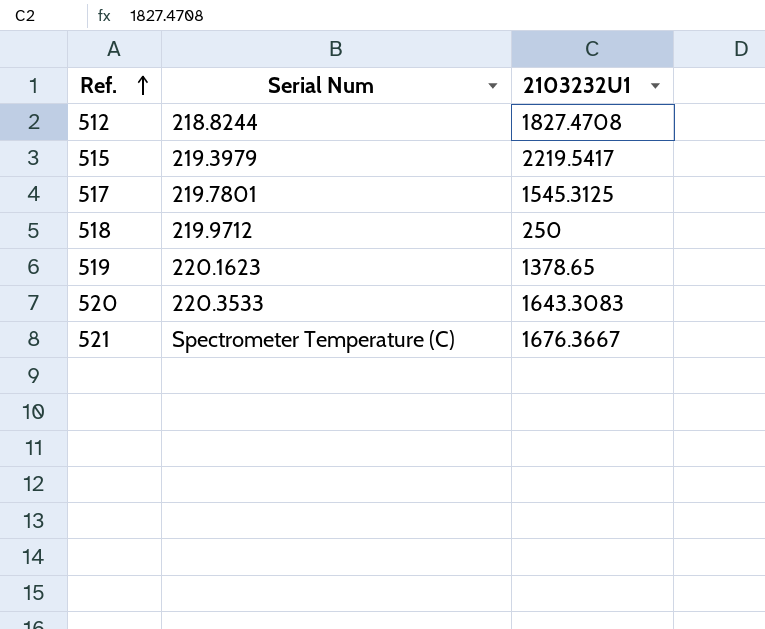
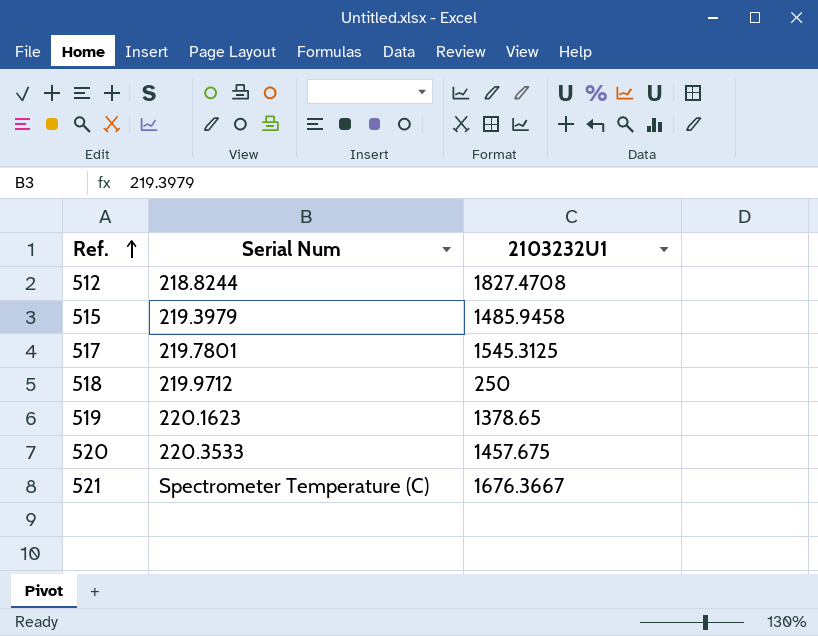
515 | 2103232U1: 2219.5417 -> 1485.9458
520 | 2103232U1: 1643.3083 -> 1457.675

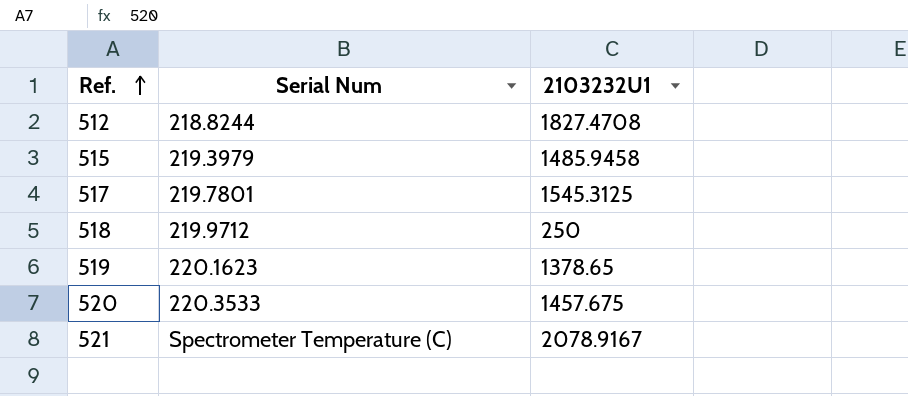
521 | 2103232U1: 1676.3667 -> 2078.9167

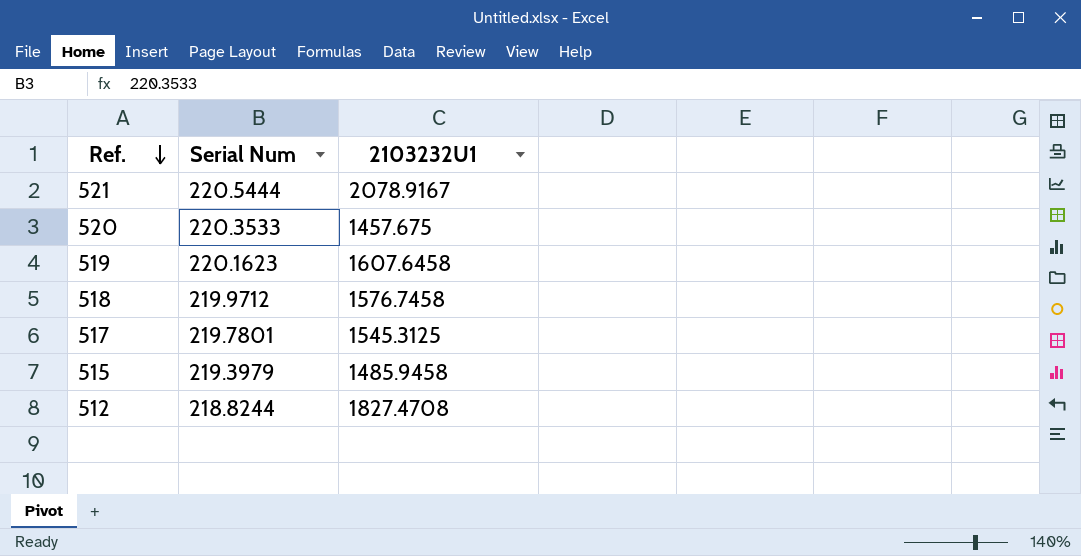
row order: Ref. ascending -> Ref. descending
521 | Serial Num: Spectrometer Temperature (C) -> 220.5444
519 | 2103232U1: 1378.65 -> 1607.6458
518 | 2103232U1: 250 -> 1576.7458

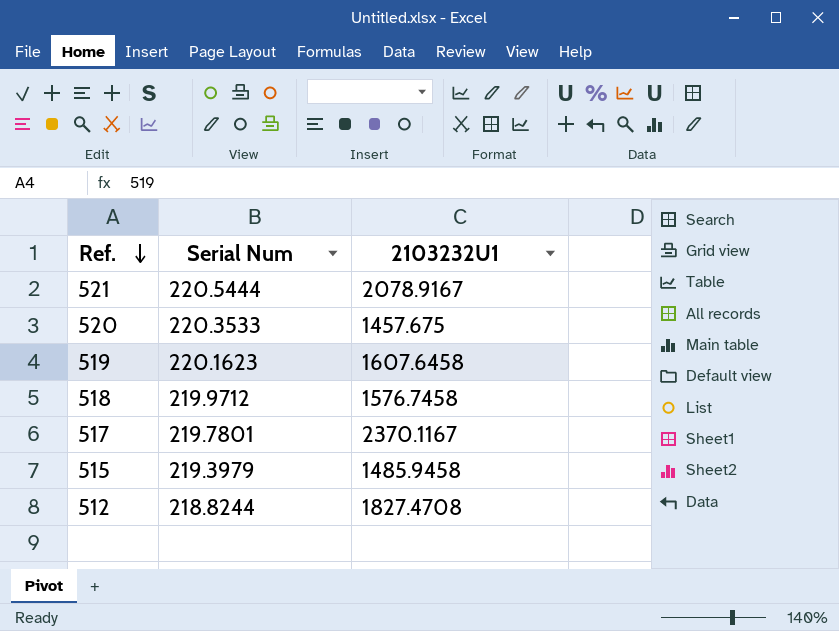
517 | 2103232U1: 1545.3125 -> 2370.1167

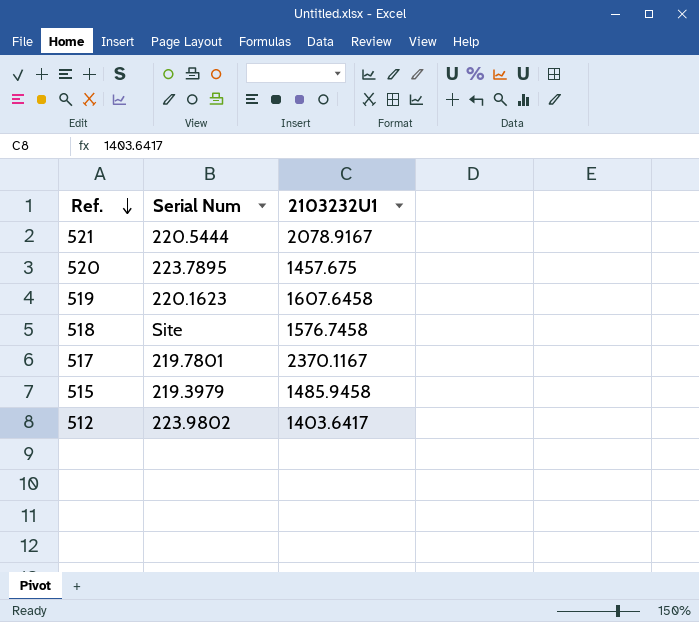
520 | Serial Num: 220.3533 -> 223.7895
518 | Serial Num: 219.9712 -> Site
512 | Serial Num: 218.8244 -> 223.9802
512 | 2103232U1: 1827.4708 -> 1403.6417

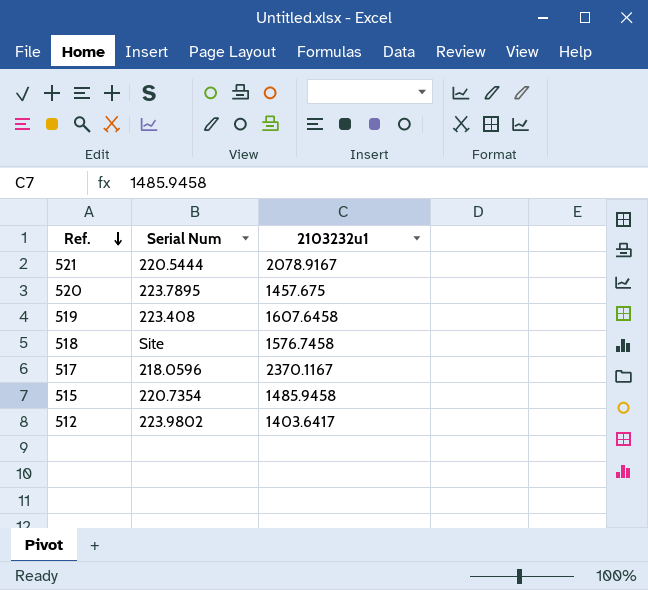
column name: 2103232U1 -> 2103232u1
519 | Serial Num: 220.1623 -> 223.408
517 | Serial Num: 219.7801 -> 218.0596
515 | Serial Num: 219.3979 -> 220.7354

